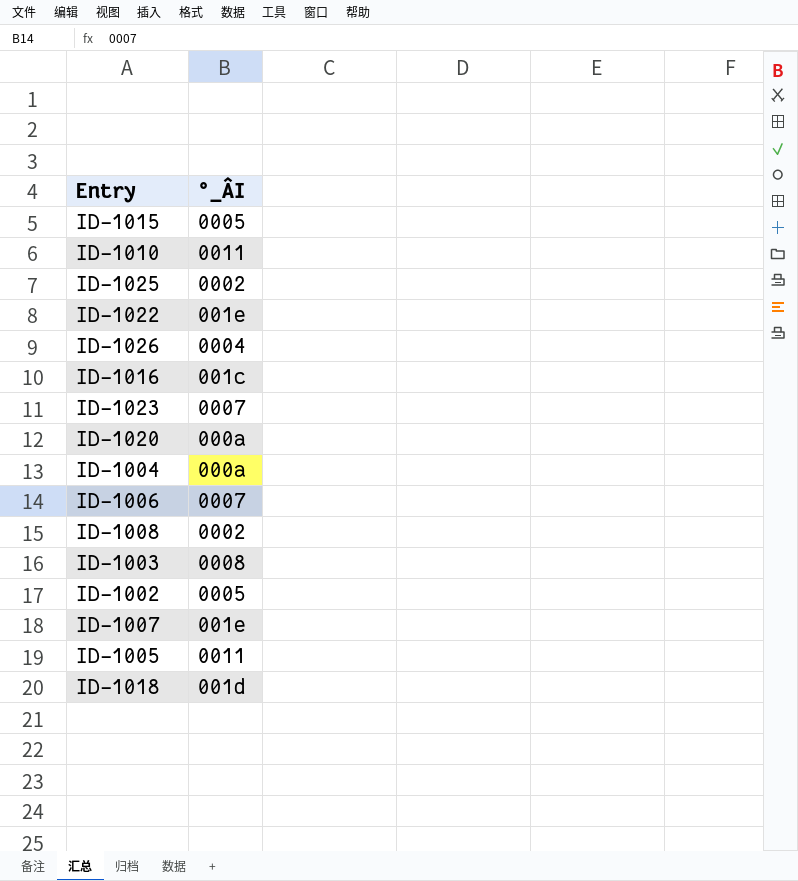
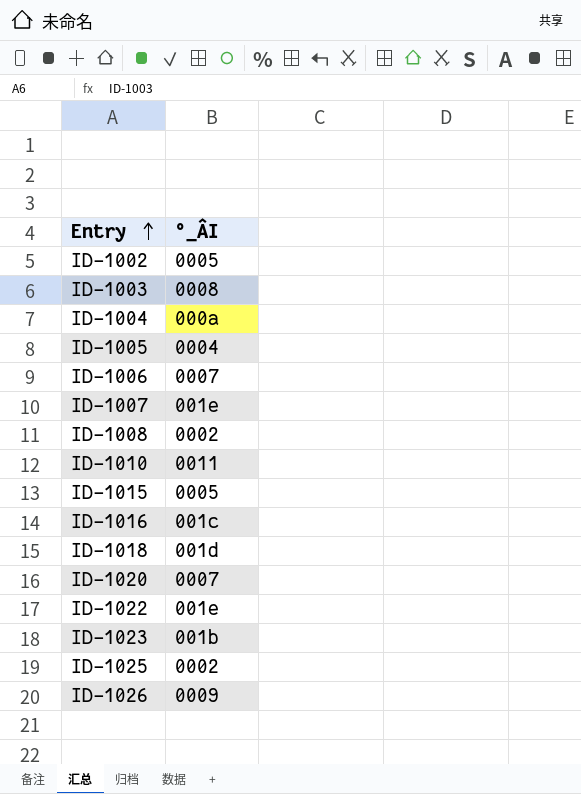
row order: none -> Entry ascending
ID-1005 | °_ÂI: 0011 -> 0004
ID-1020 | °_ÂI: 000a -> 0007
ID-1023 | °_ÂI: 0007 -> 001b
ID-1026 | °_ÂI: 0004 -> 0009

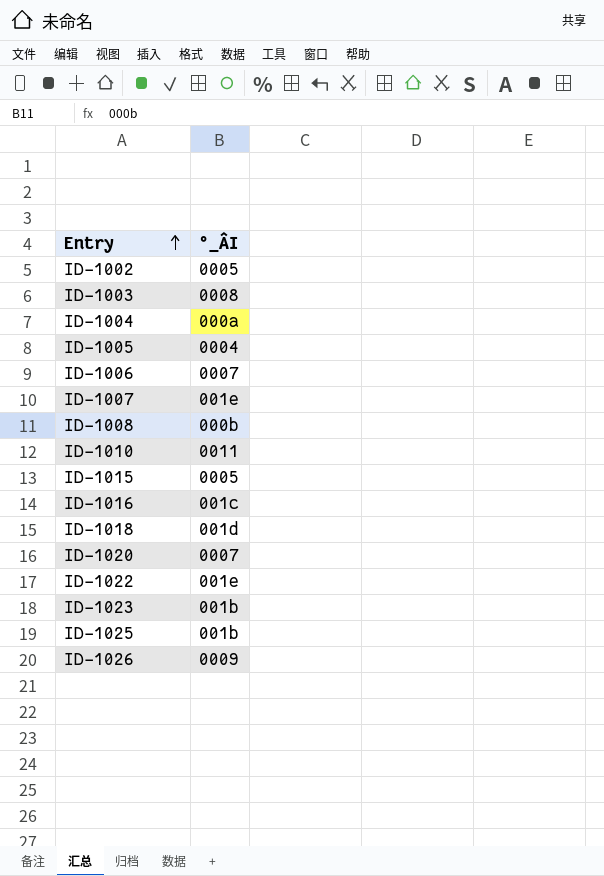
ID-1008 | °_ÂI: 0002 -> 000b
ID-1025 | °_ÂI: 0002 -> 001b

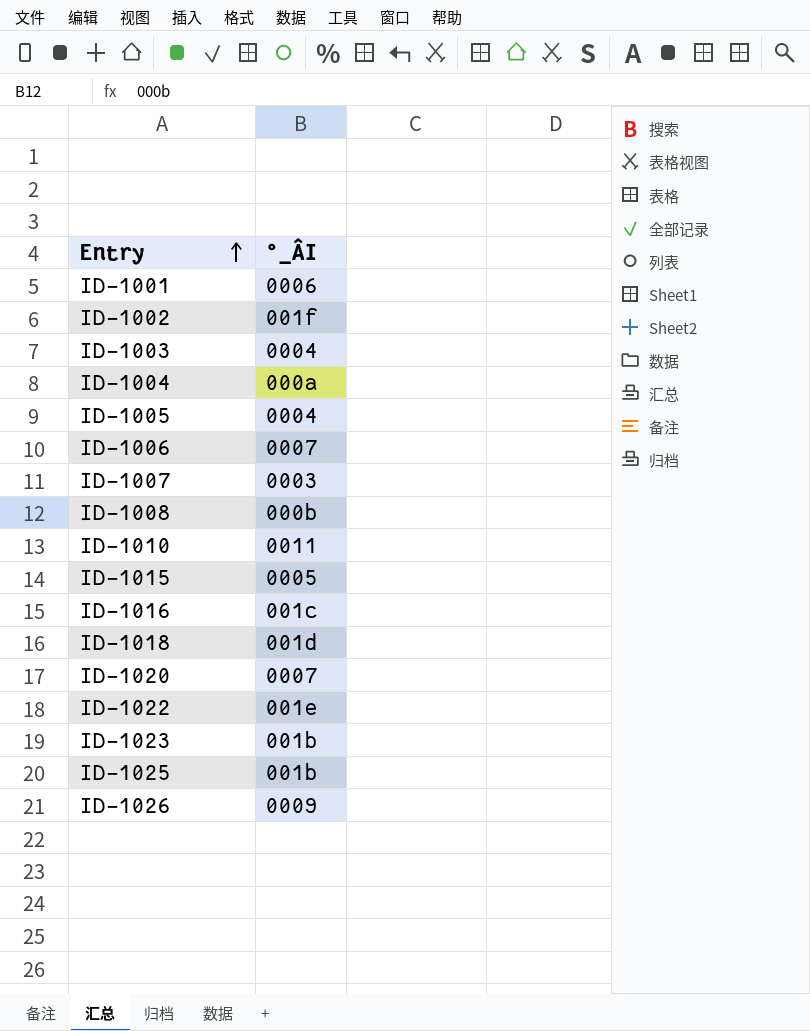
row ID-1001: none -> 0006
ID-1002 | °_ÂI: 0005 -> 001f
ID-1003 | °_ÂI: 0008 -> 0004
ID-1007 | °_ÂI: 001e -> 0003

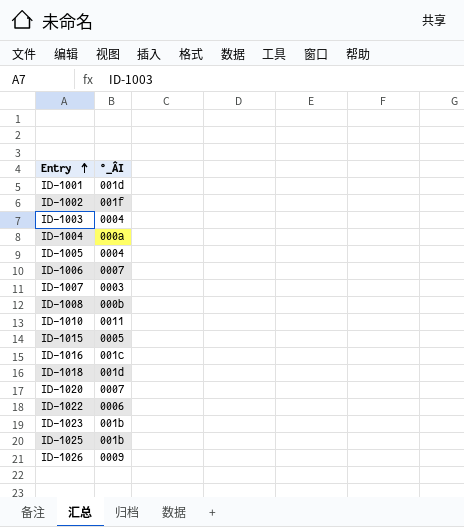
ID-1001 | °_ÂI: 0006 -> 001d
ID-1022 | °_ÂI: 001e -> 0006

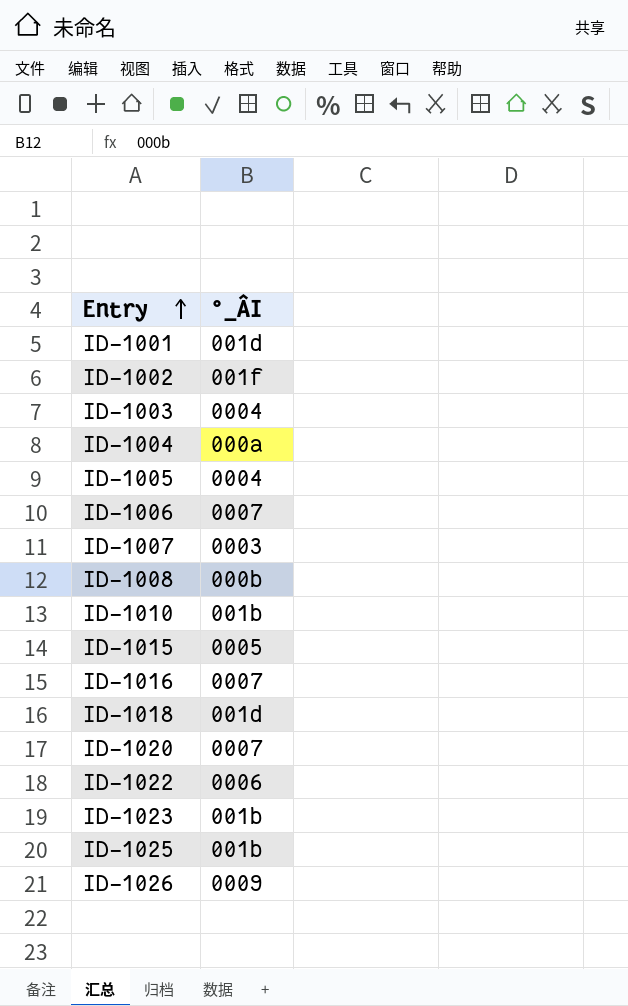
ID-1010 | °_ÂI: 0011 -> 001b
ID-1016 | °_ÂI: 001c -> 0007

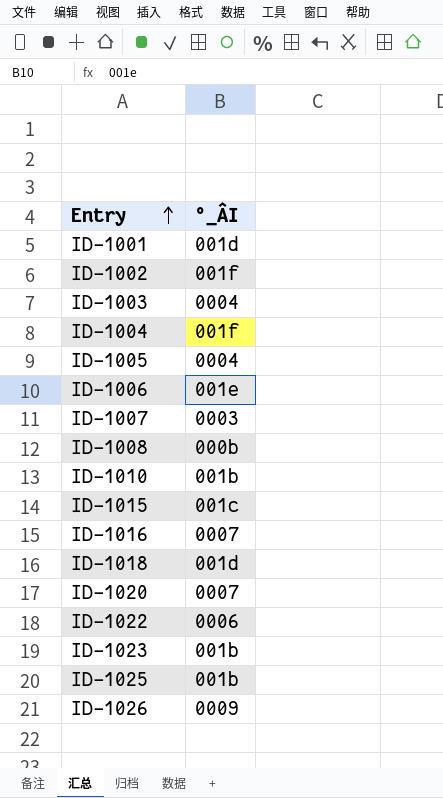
ID-1004 | °_ÂI: 000a -> 001f
ID-1006 | °_ÂI: 0007 -> 001e
ID-1015 | °_ÂI: 0005 -> 001c

